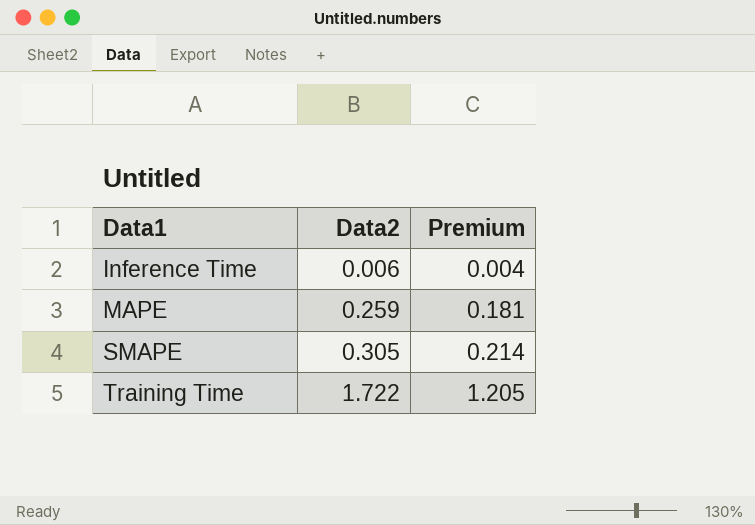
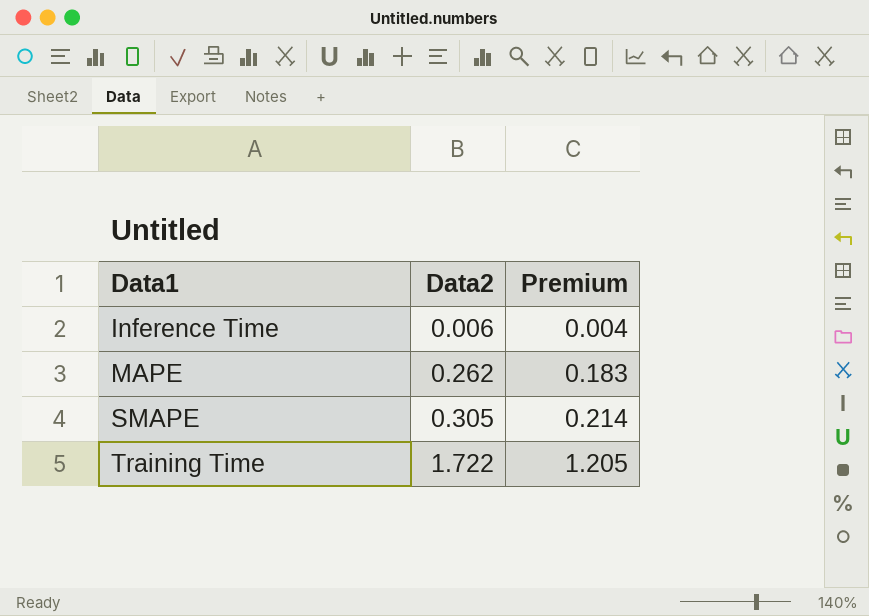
MAPE | Data2: 0.259 -> 0.262
MAPE | Premium: 0.181 -> 0.183

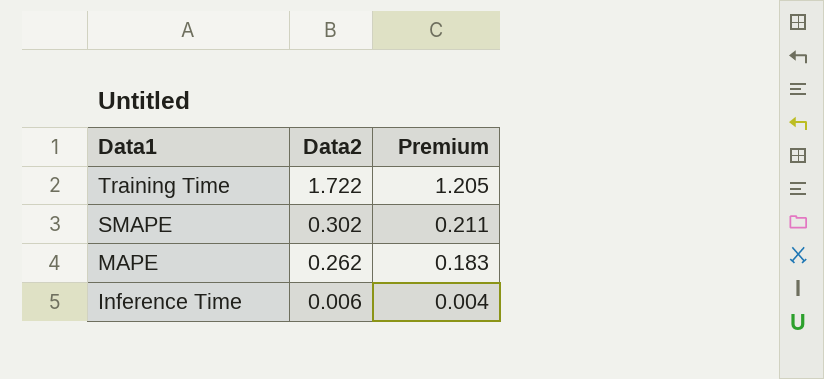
row order: Data1 ascending -> Data1 descending
SMAPE | Data2: 0.305 -> 0.302
SMAPE | Premium: 0.214 -> 0.211

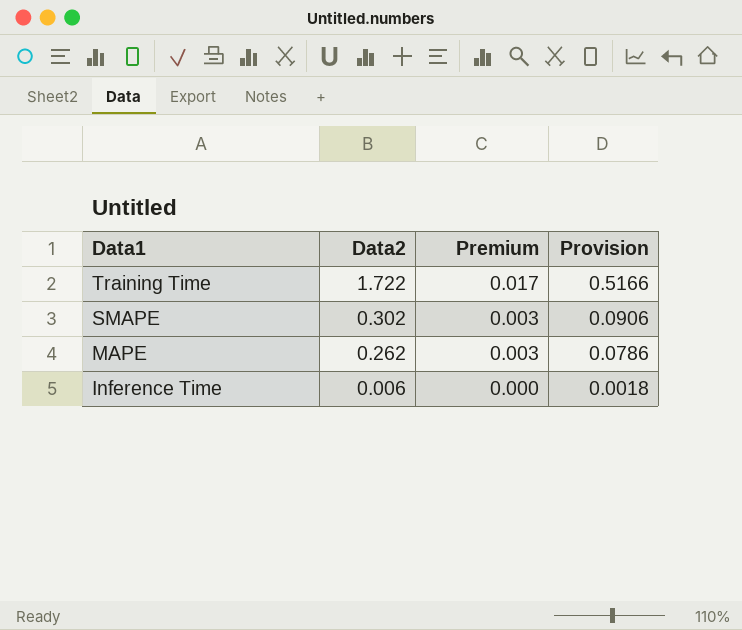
column Premium | formula: [Data2] * 0.7 -> [Data2] * 0.01
column Provision | formula: none -> [Data2] * 0.3

